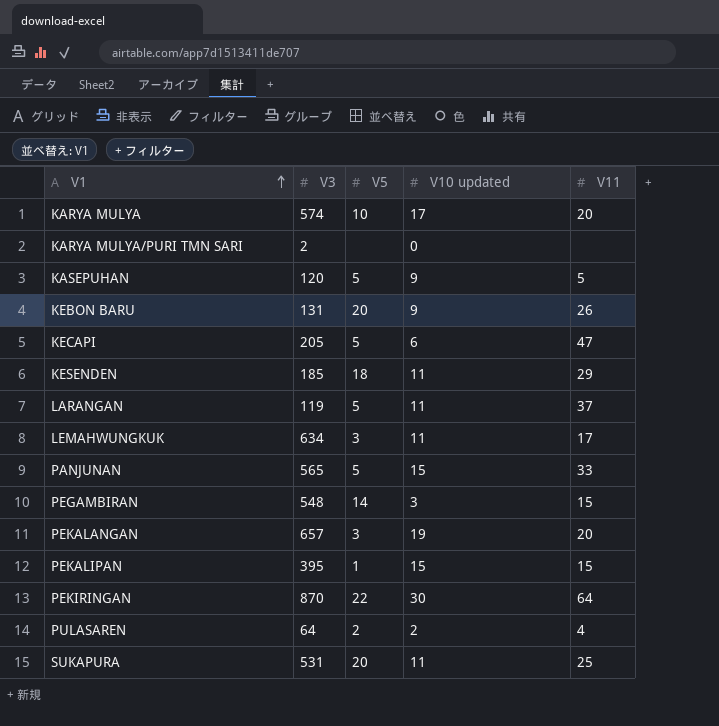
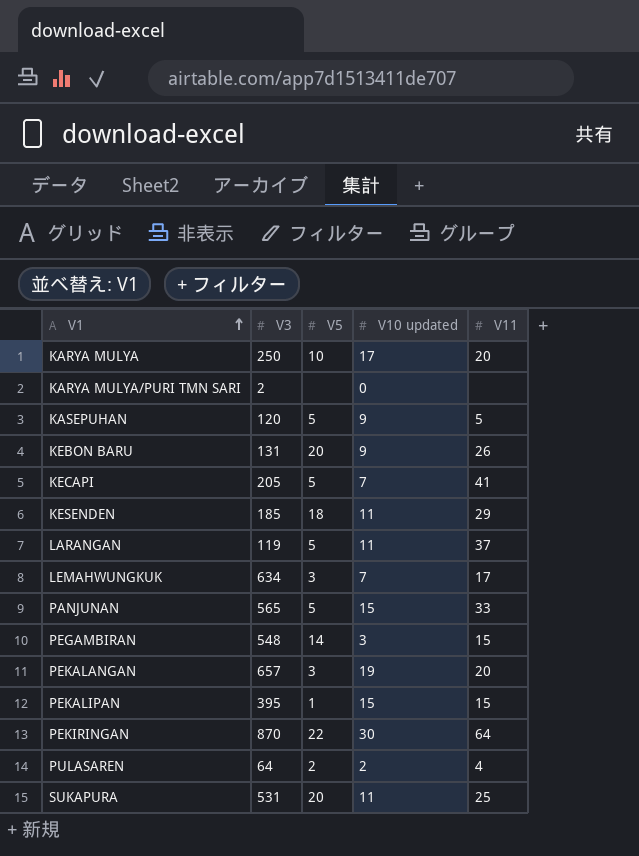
KARYA MULYA | V3: 574 -> 250
KECAPI | V10 updated: 6 -> 7
KECAPI | V11: 47 -> 41
LEMAHWUNGKUK | V10 updated: 11 -> 7

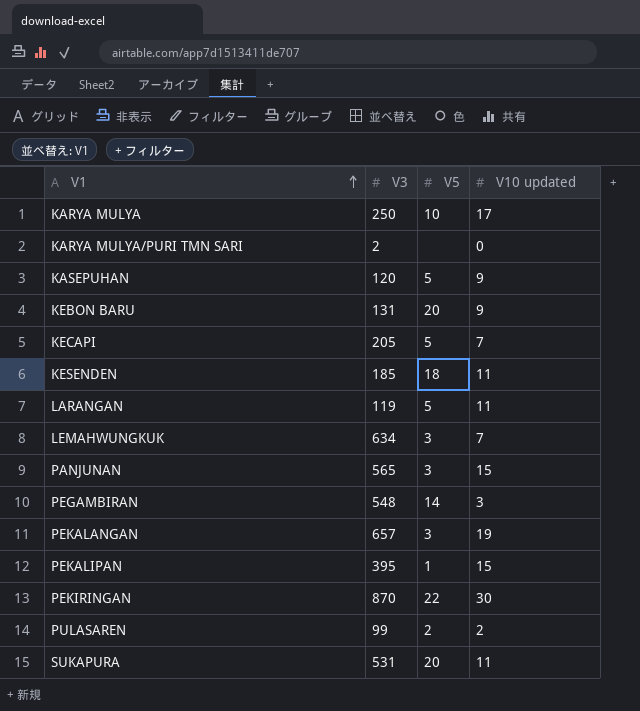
column V11 | position: 5 -> none
PANJUNAN | V5: 5 -> 3
PULASAREN | V3: 64 -> 99

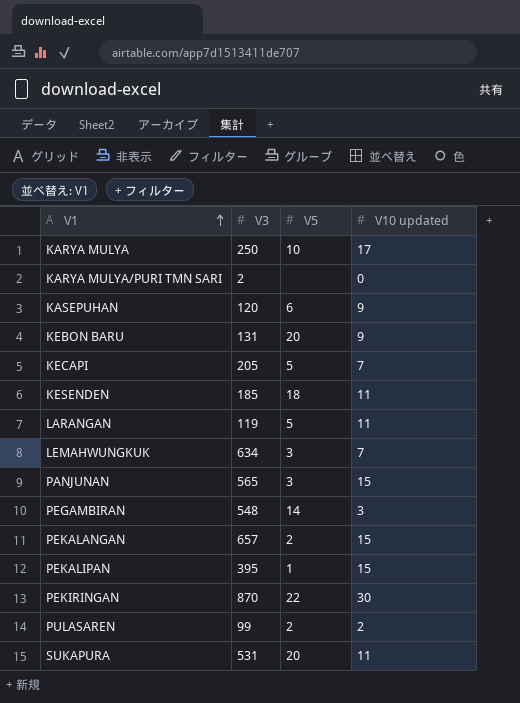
KASEPUHAN | V5: 5 -> 6
PEKALANGAN | V5: 3 -> 2
PEKALANGAN | V10 updated: 19 -> 15

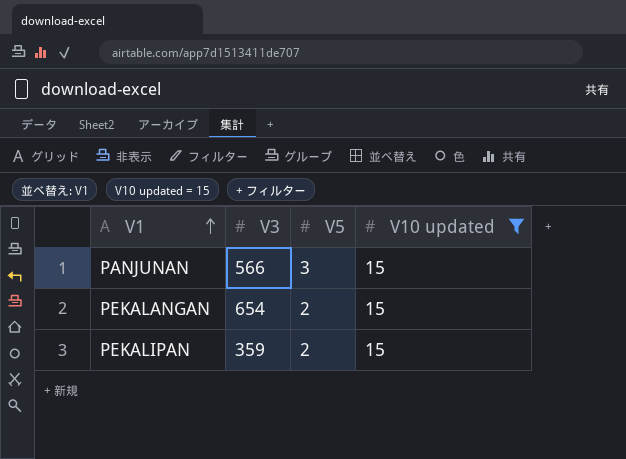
filter: none -> V10 updated = 15
PANJUNAN | V3: 565 -> 566
PEKALANGAN | V3: 657 -> 654
PEKALIPAN | V3: 395 -> 359
PEKALIPAN | V5: 1 -> 2

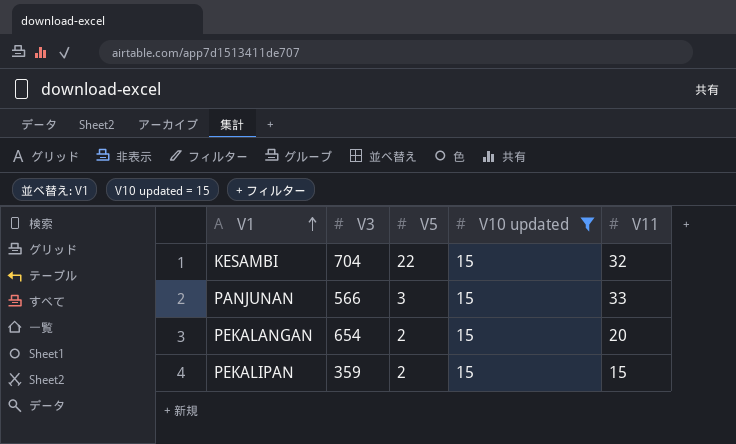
column V11 | position: none -> 5
row KESAMBI: none -> 704 | 22 | 15 | 32

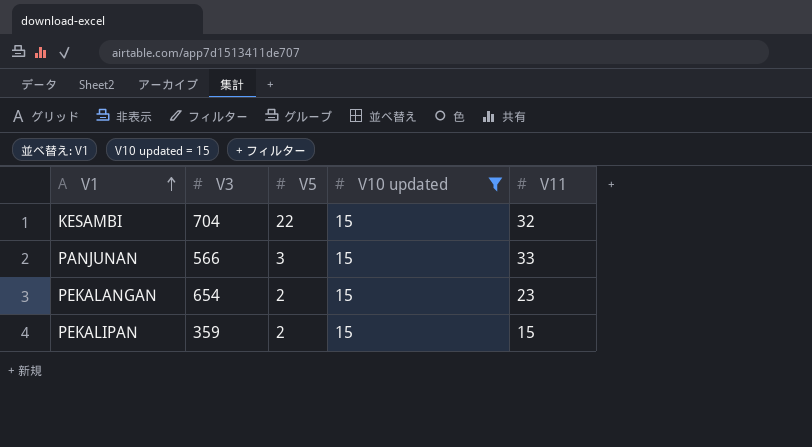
PEKALANGAN | V11: 20 -> 23

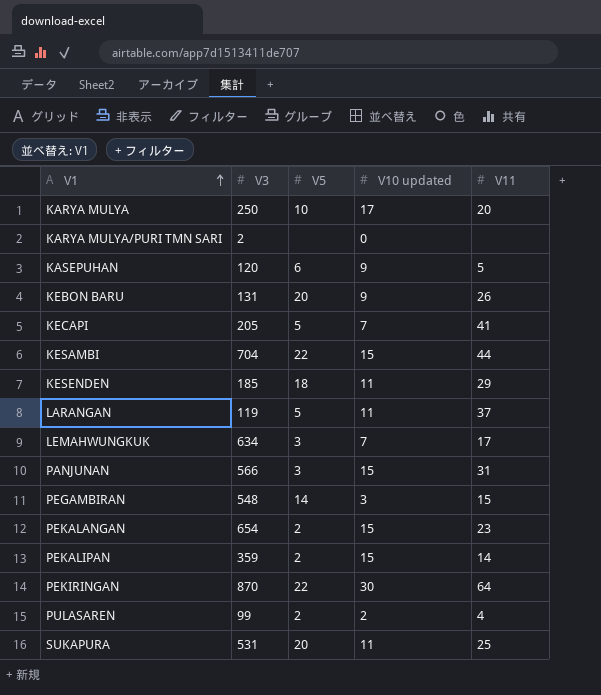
filter: V10 updated = 15 -> none
KESAMBI | V11: 32 -> 44
PANJUNAN | V11: 33 -> 31
PEKALIPAN | V11: 15 -> 14

